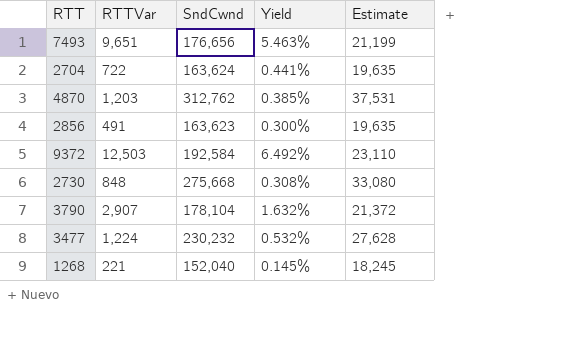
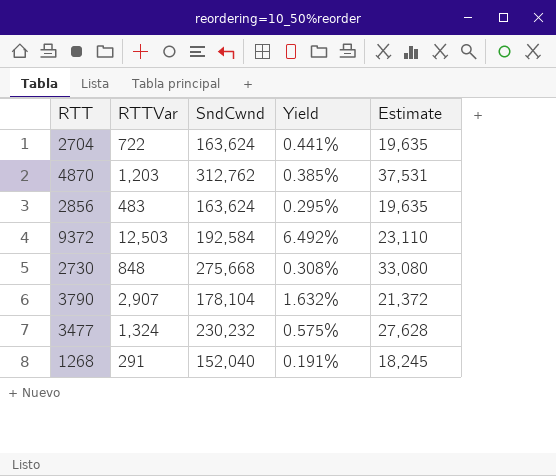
row 7493: 9,651 | 176,656 | 5.463% | 21,199 -> none
2856 | RTTVar: 491 -> 483
2856 | SndCwnd: 163,623 -> 163,624
2856 | Yield: 0.300% -> 0.295%
3477 | RTTVar: 1,224 -> 1,324
3477 | Yield: 0.532% -> 0.575%
1268 | RTTVar: 221 -> 291
1268 | Yield: 0.145% -> 0.191%

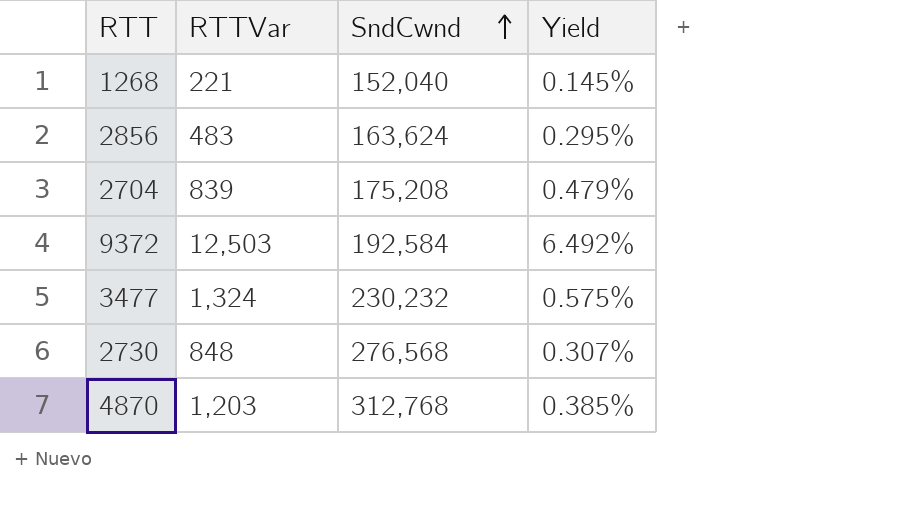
row order: none -> SndCwnd ascending
column Estimate | formula: [SndCwnd] * 0.12 -> none
row 3790: 2,907 | 178,104 | 1.632% | 21,372 -> none
1268 | RTTVar: 291 -> 221
1268 | Yield: 0.191% -> 0.145%
2704 | RTTVar: 722 -> 839
2704 | SndCwnd: 163,624 -> 175,208
2704 | Yield: 0.441% -> 0.479%
2730 | SndCwnd: 275,668 -> 276,568
2730 | Yield: 0.308% -> 0.307%
4870 | SndCwnd: 312,762 -> 312,768

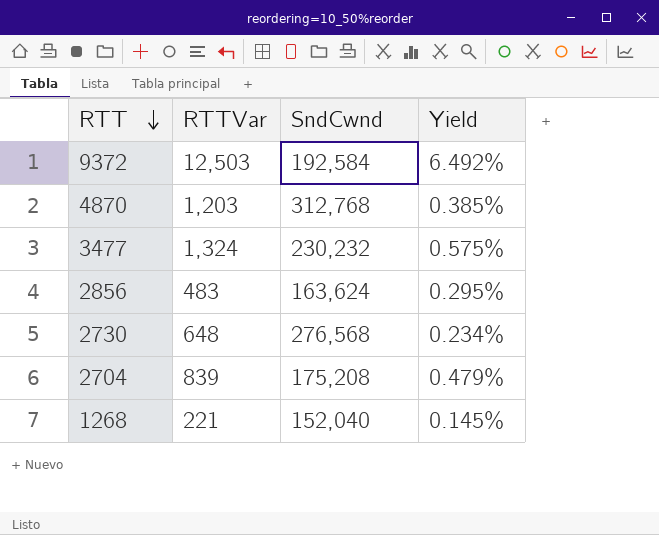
row order: SndCwnd ascending -> RTT descending
2730 | RTTVar: 848 -> 648
2730 | Yield: 0.307% -> 0.234%

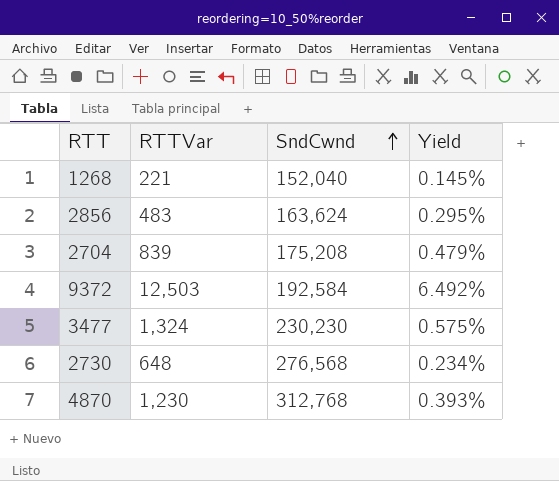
row order: RTT descending -> SndCwnd ascending
3477 | SndCwnd: 230,232 -> 230,230
4870 | RTTVar: 1,203 -> 1,230
4870 | Yield: 0.385% -> 0.393%

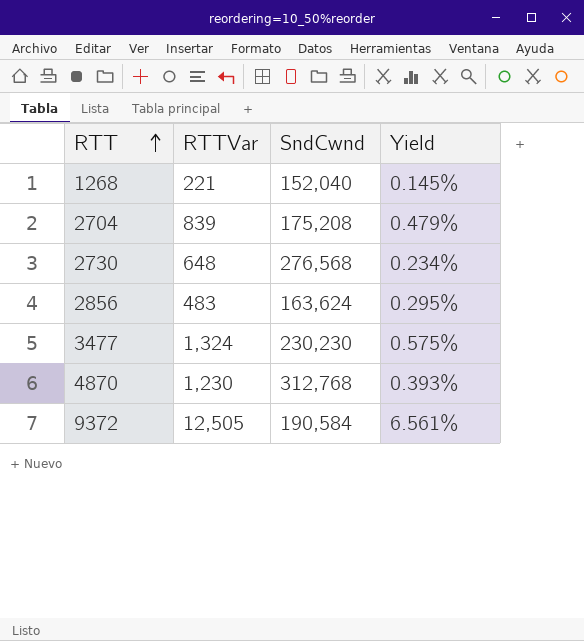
row order: SndCwnd ascending -> RTT ascending
9372 | RTTVar: 12,503 -> 12,505
9372 | SndCwnd: 192,584 -> 190,584
9372 | Yield: 6.492% -> 6.561%

